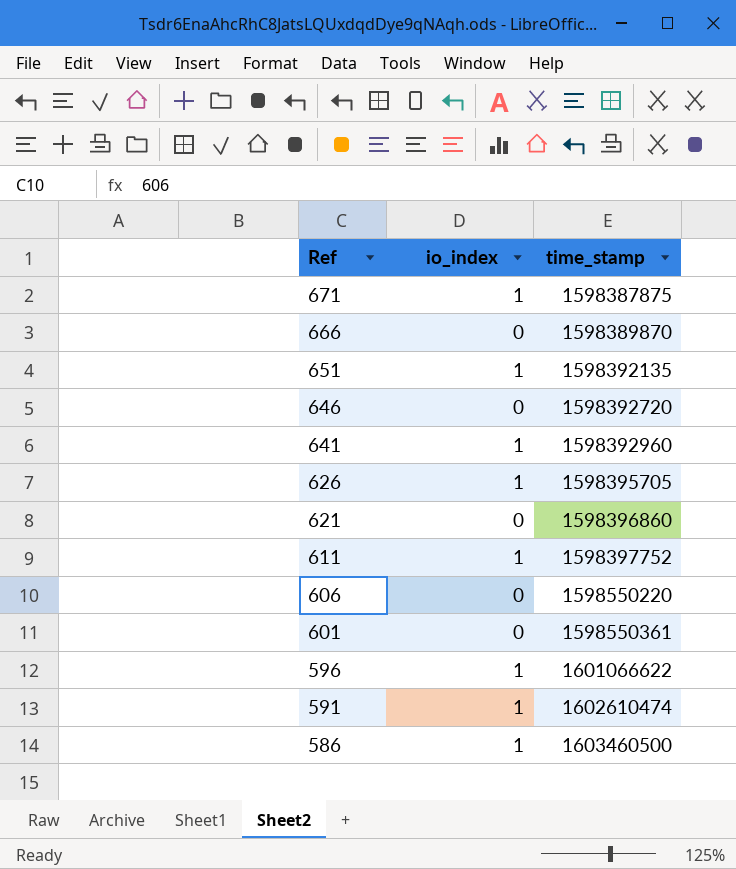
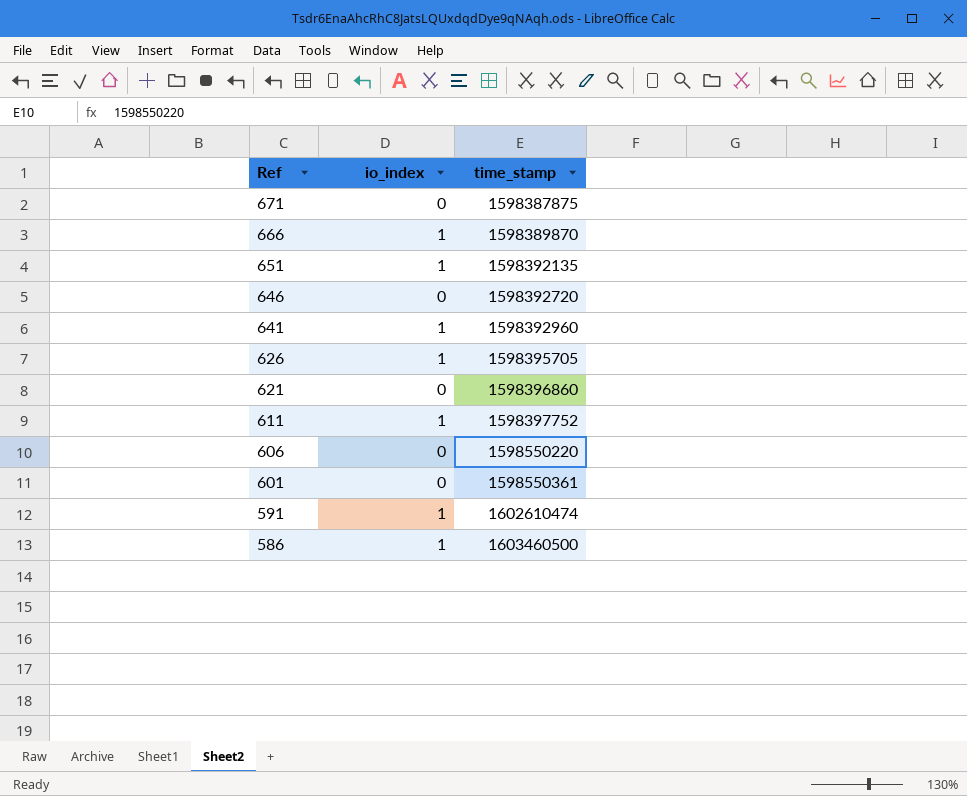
row 596: 1 | 1601066622 -> none
671 | io_index: 1 -> 0
666 | io_index: 0 -> 1

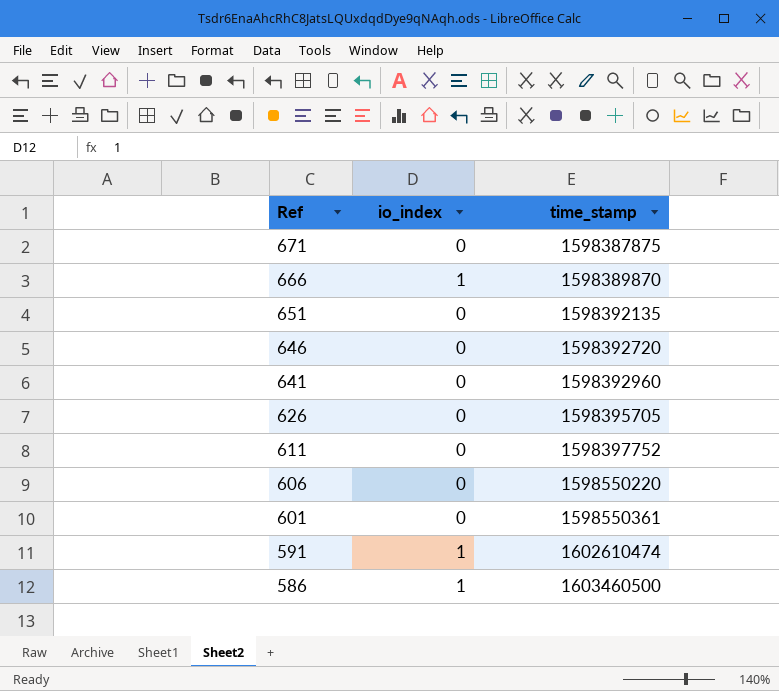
row 621: 0 | 1598396860 -> none
651 | io_index: 1 -> 0
641 | io_index: 1 -> 0
626 | io_index: 1 -> 0
611 | io_index: 1 -> 0

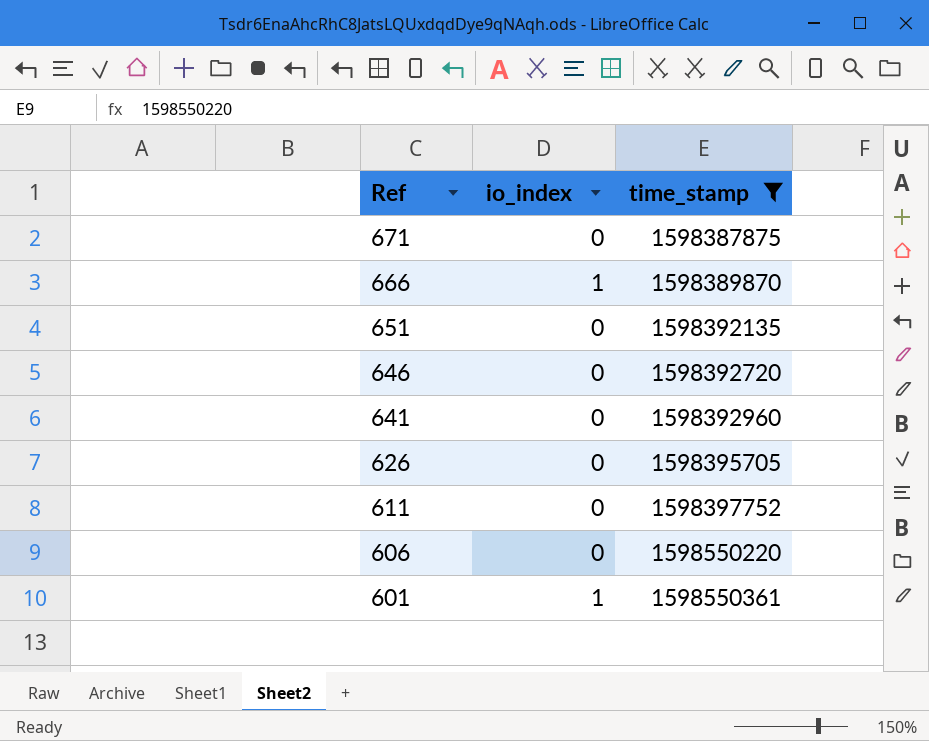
filter: none -> time_stamp <= 1598550361
601 | io_index: 0 -> 1

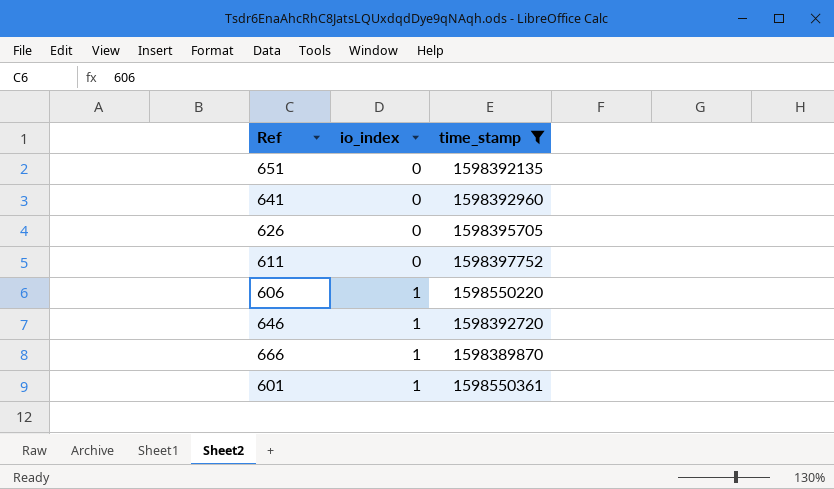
row order: Ref descending -> io_index ascending
row 671: 0 | 1598387875 -> none
606 | io_index: 0 -> 1
646 | io_index: 0 -> 1

